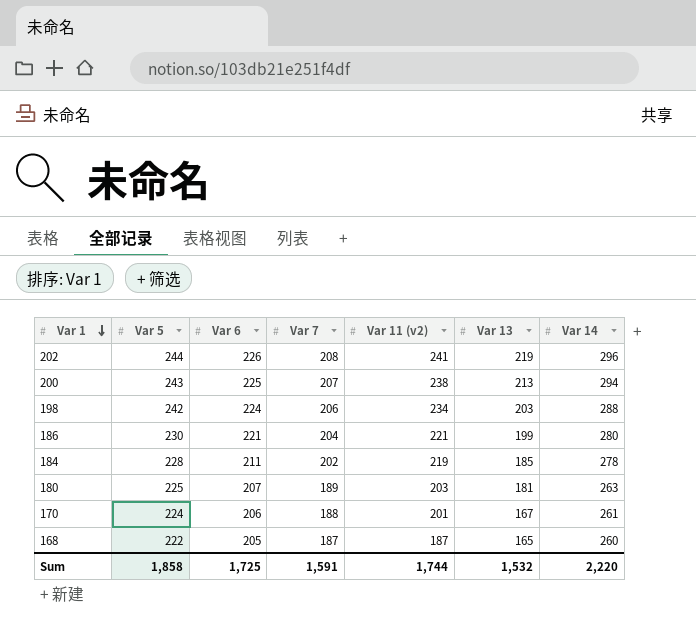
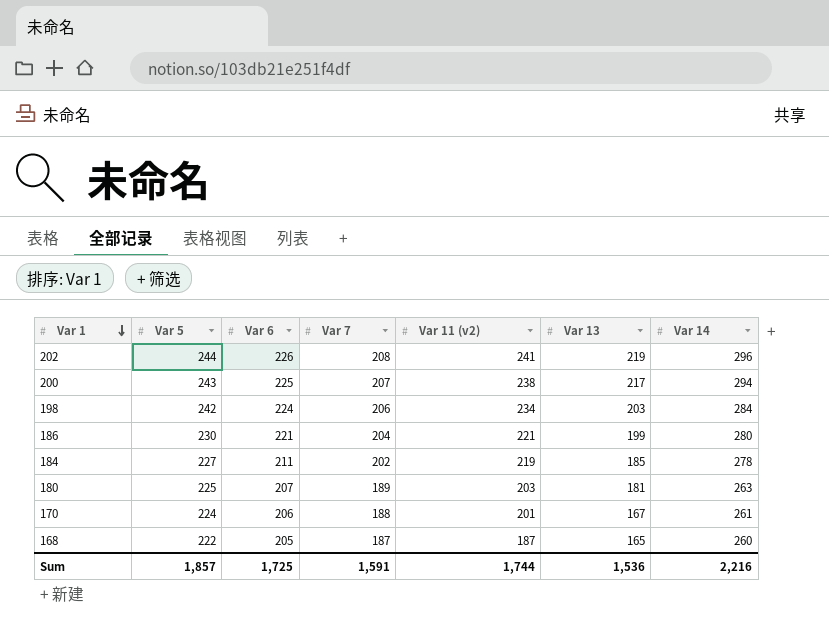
200 | Var 13: 213 -> 217
198 | Var 14: 288 -> 284
184 | Var 5: 228 -> 227
Sum | Var 5: 1,858 -> 1,857
Sum | Var 13: 1,532 -> 1,536
Sum | Var 14: 2,220 -> 2,216

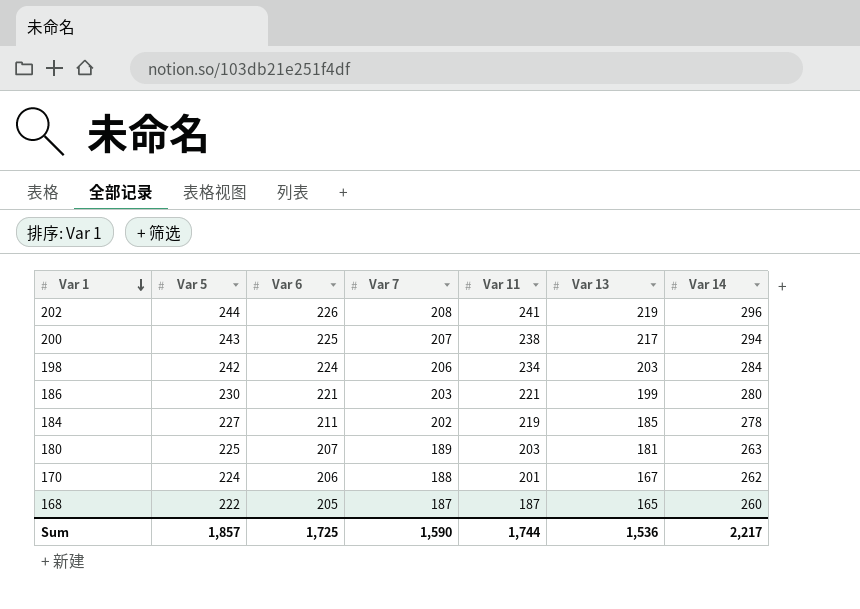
column name: Var 11 (v2) -> Var 11
186 | Var 7: 204 -> 203
170 | Var 14: 261 -> 262
Sum | Var 7: 1,591 -> 1,590
Sum | Var 14: 2,216 -> 2,217

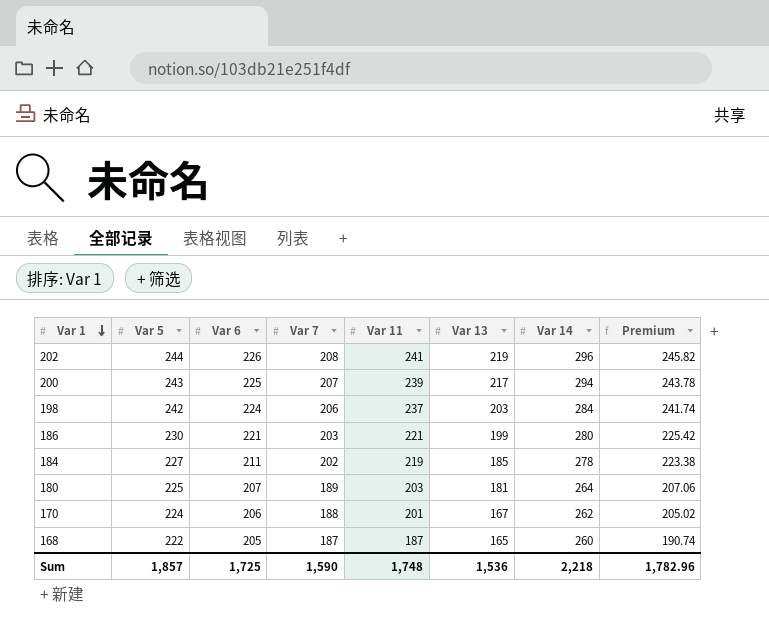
column Premium | formula: none -> [Var 11] * 1.02
200 | Var 11: 238 -> 239
198 | Var 11: 234 -> 237
180 | Var 14: 263 -> 264
Sum | Var 11: 1,744 -> 1,748
Sum | Var 14: 2,217 -> 2,218

